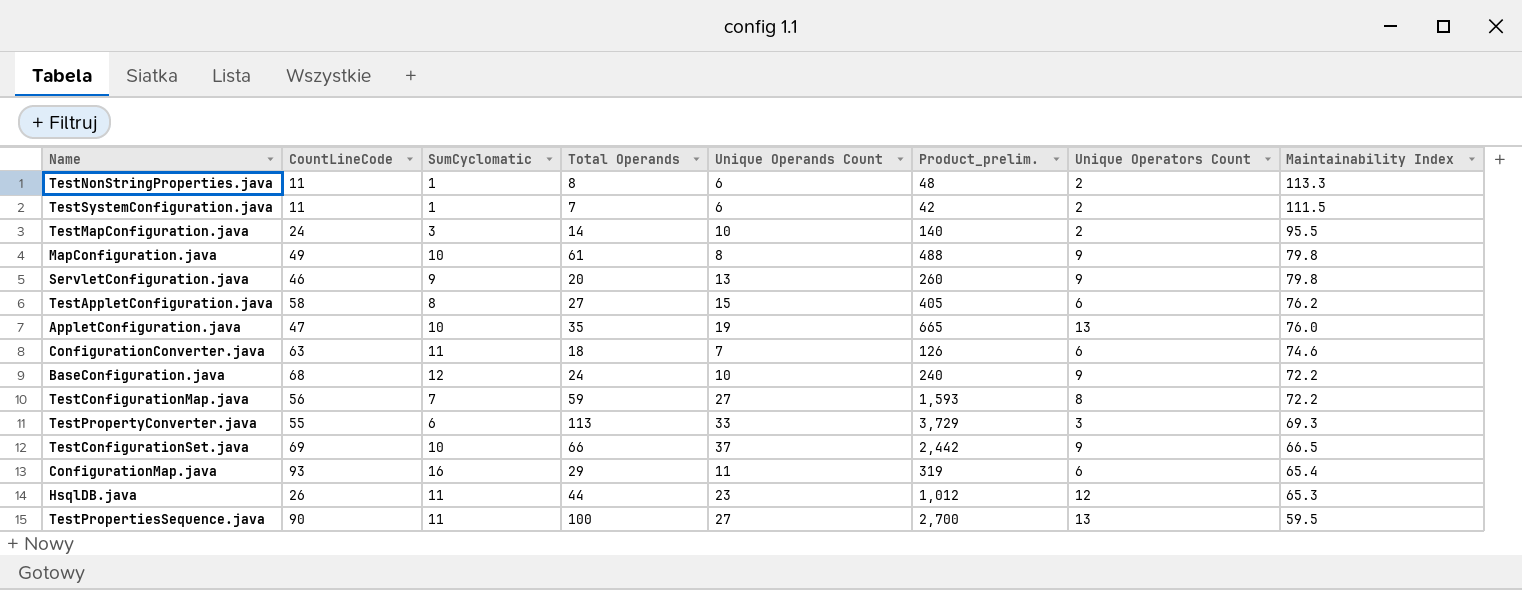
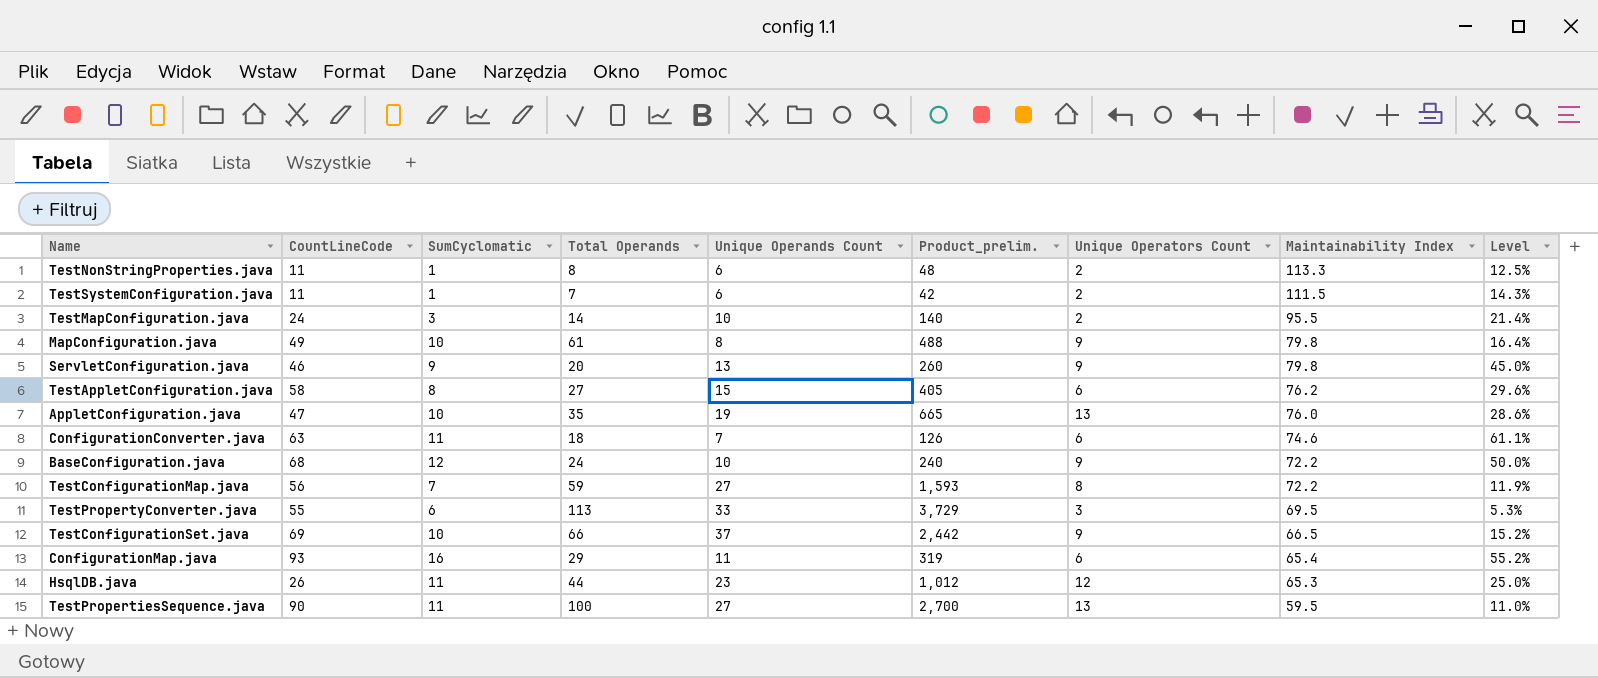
column Level | formula: none -> [SumCyclomatic] / [Total Operands]
TestPropertyConverter.java | Maintainability Index: 69.3 -> 69.5

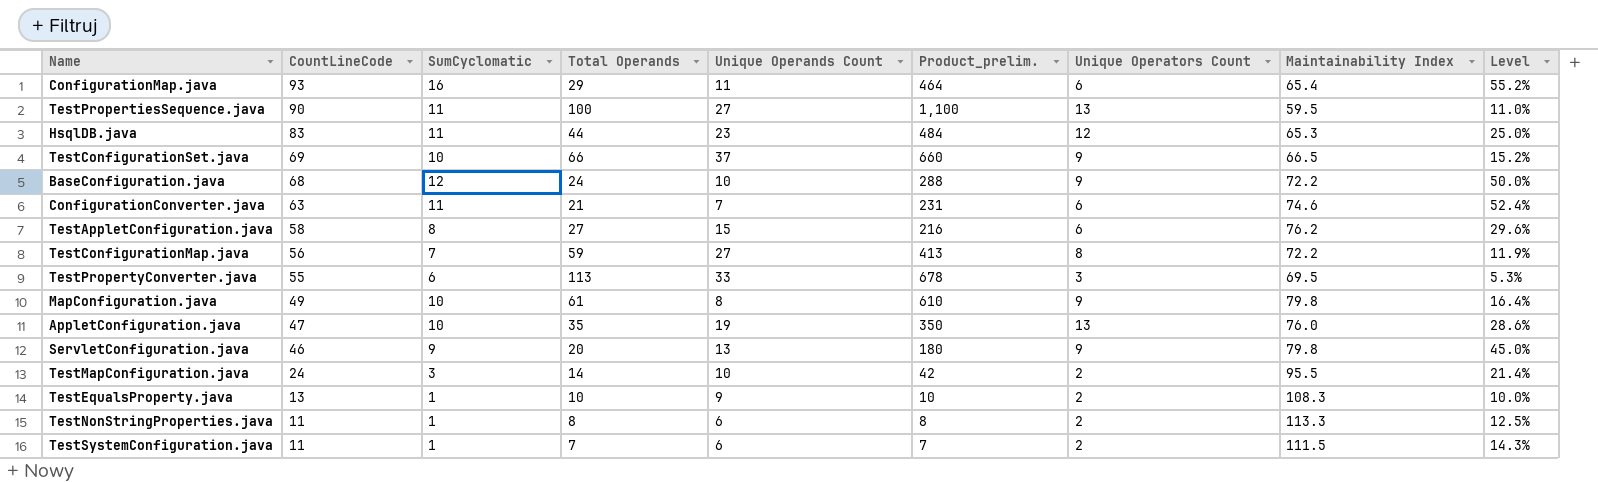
row order: Maintainability Index descending -> CountLineCode descending
column Product_prelim. | formula: [Total Operands] * [Unique Operands Count] -> [SumCyclomatic] * [Total Operands]
HsqlDB.java | CountLineCode: 26 -> 83
ConfigurationConverter.java | Total Operands: 18 -> 21
ConfigurationConverter.java | Level: 61.1% -> 52.4%
row TestEqualsProperty.java: none -> 13 | 1 | 10 | 9 | 10 | 2 | 108.3 | 10.0%

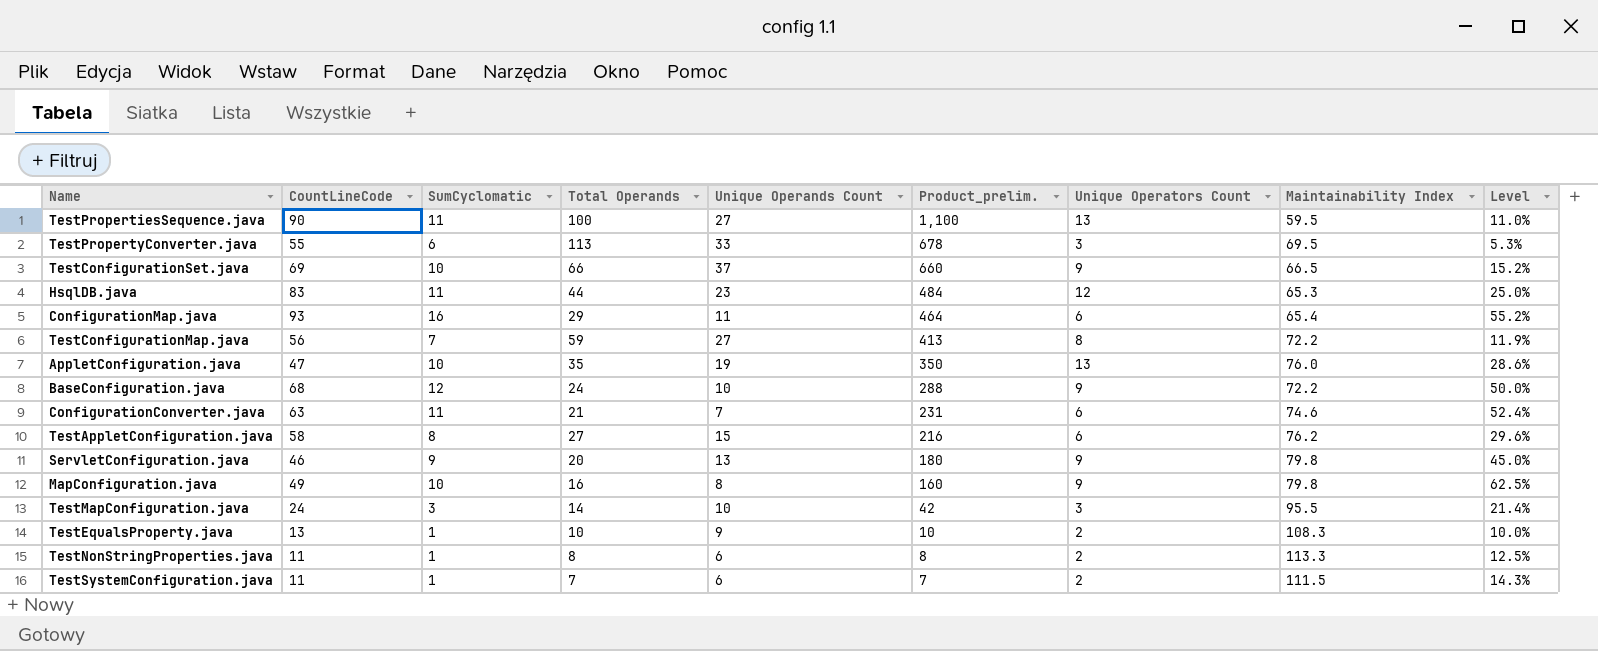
row order: CountLineCode descending -> Product_prelim. descending
MapConfiguration.java | Total Operands: 61 -> 16
MapConfiguration.java | Product_prelim.: 610 -> 160
MapConfiguration.java | Level: 16.4% -> 62.5%
TestMapConfiguration.java | Unique Operators Count: 2 -> 3

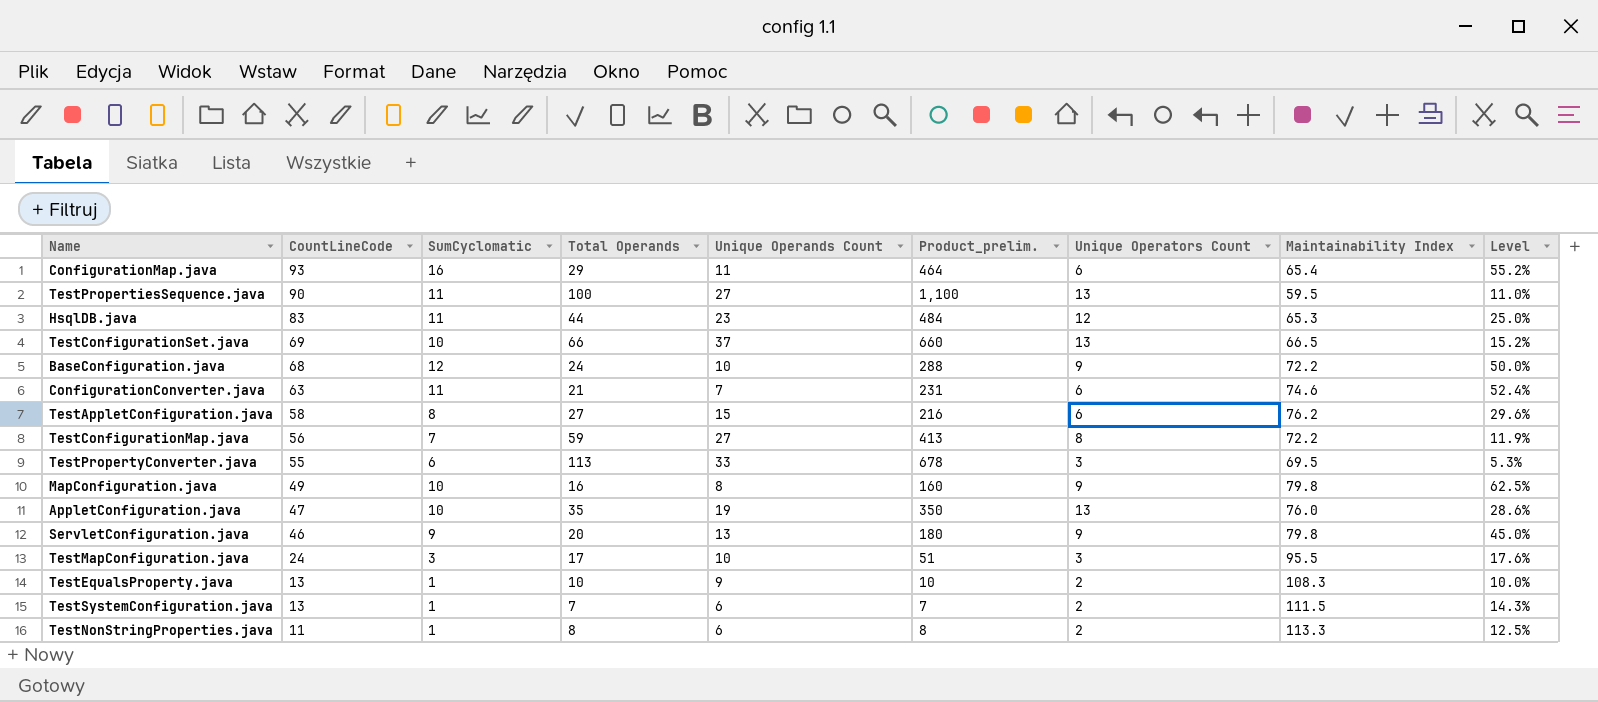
row order: Product_prelim. descending -> CountLineCode descending
TestConfigurationSet.java | Unique Operators Count: 9 -> 13
TestMapConfiguration.java | Total Operands: 14 -> 17
TestMapConfiguration.java | Product_prelim.: 42 -> 51
TestMapConfiguration.java | Level: 21.4% -> 17.6%
TestSystemConfiguration.java | CountLineCode: 11 -> 13

